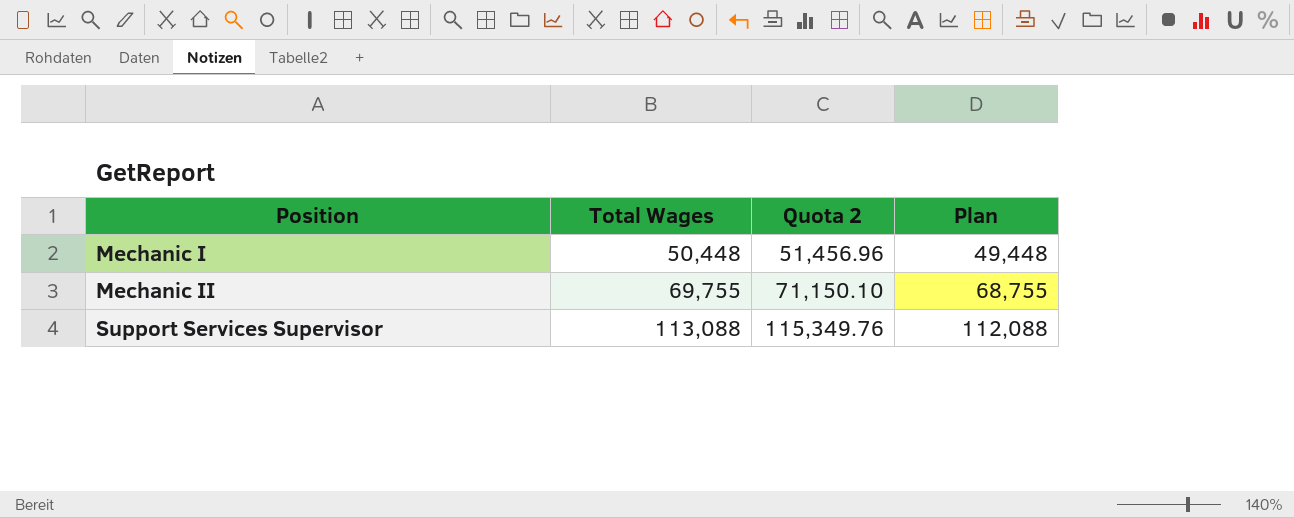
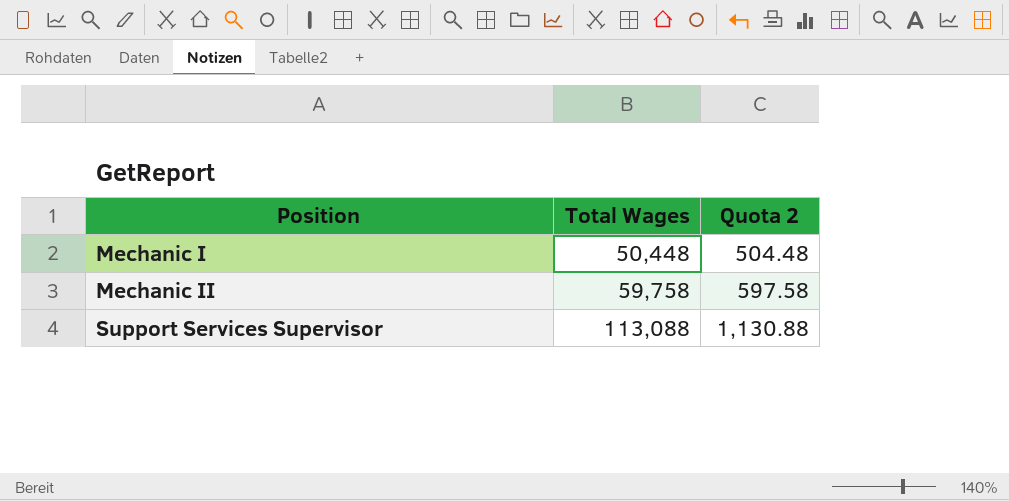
column Plan | formula: [Total Wages] - 1000 -> none
column Quota 2 | formula: [Total Wages] * 1.02 -> [Total Wages] * 0.01
Mechanic II | Total Wages: 69,755 -> 59,758

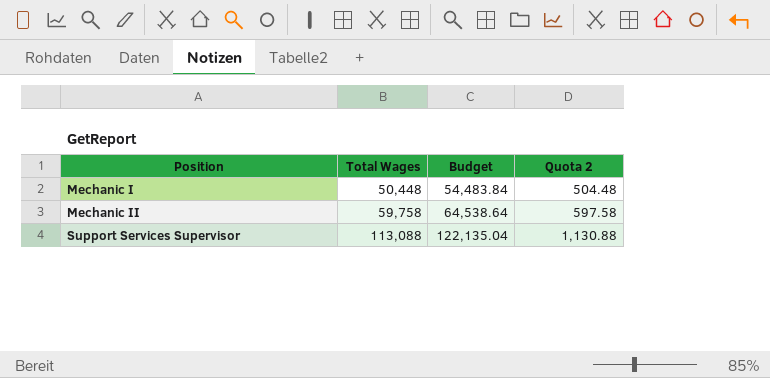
column Budget | formula: none -> [Total Wages] * 1.08

